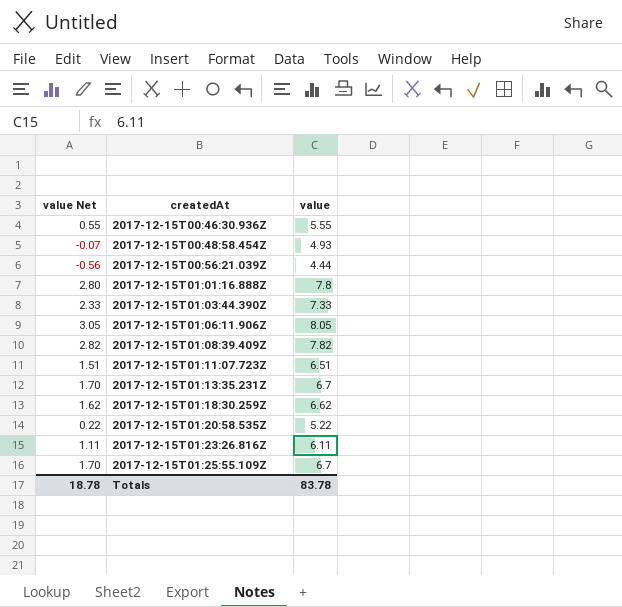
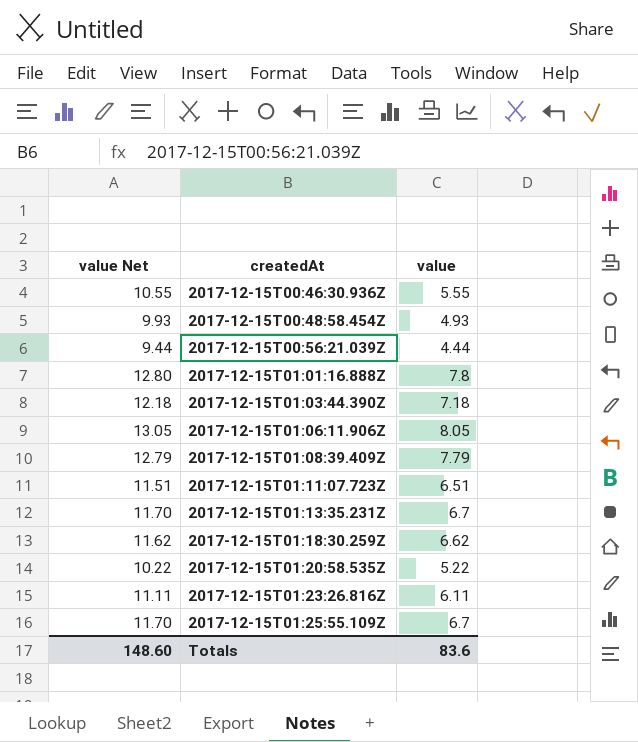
column value Net | formula: [value] - 5 -> [value] + 5
2017-12-15T01:03:44.390Z | value: 7.33 -> 7.18
2017-12-15T01:08:39.409Z | value: 7.82 -> 7.79
Totals | value Net: 18.78 -> 148.60
Totals | value: 83.78 -> 83.6

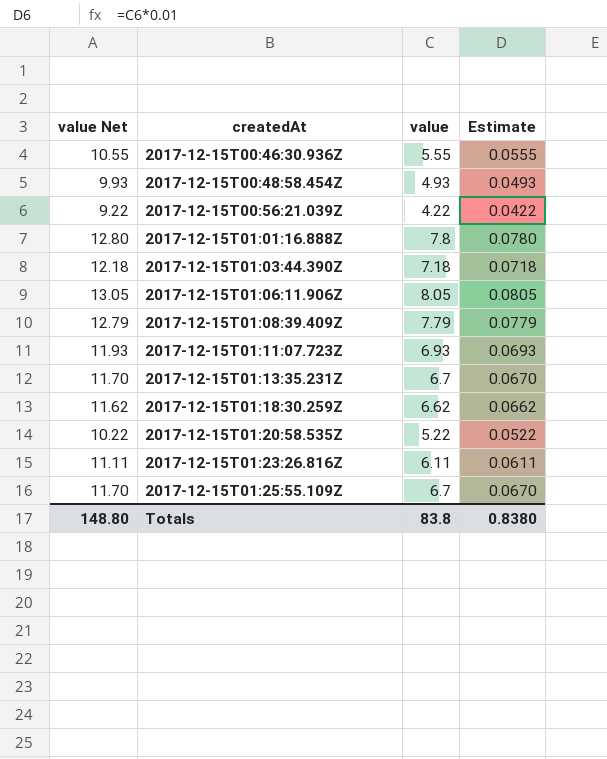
column Estimate | formula: none -> [value] * 0.01
2017-12-15T00:56:21.039Z | value Net: 9.44 -> 9.22
2017-12-15T00:56:21.039Z | value: 4.44 -> 4.22
2017-12-15T01:11:07.723Z | value Net: 11.51 -> 11.93
2017-12-15T01:11:07.723Z | value: 6.51 -> 6.93
Totals | value Net: 148.60 -> 148.80
Totals | value: 83.6 -> 83.8

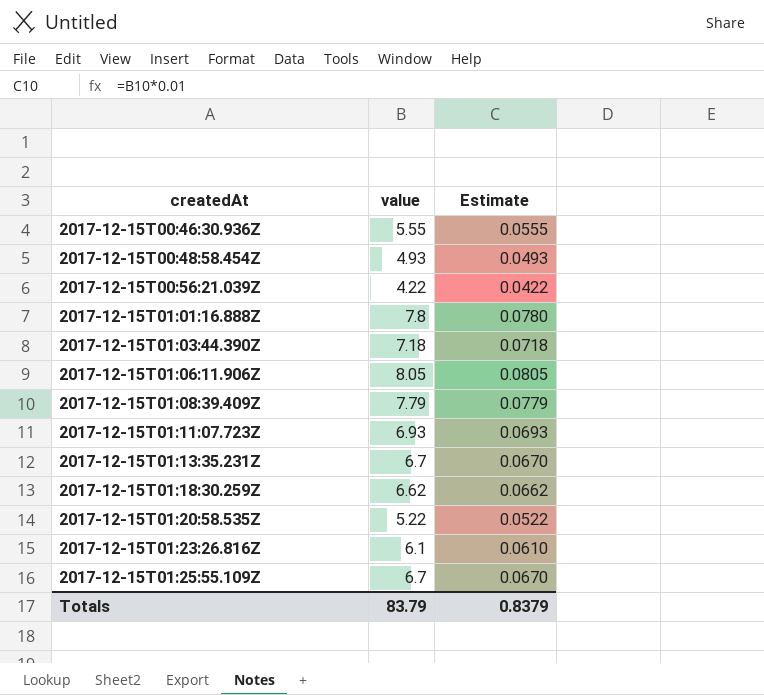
column value Net | formula: [value] + 5 -> none
2017-12-15T01:23:26.816Z | value: 6.11 -> 6.1
2017-12-15T01:23:26.816Z | Estimate: 0.0611 -> 0.0610
Totals | value: 83.8 -> 83.79
Totals | Estimate: 0.8380 -> 0.8379

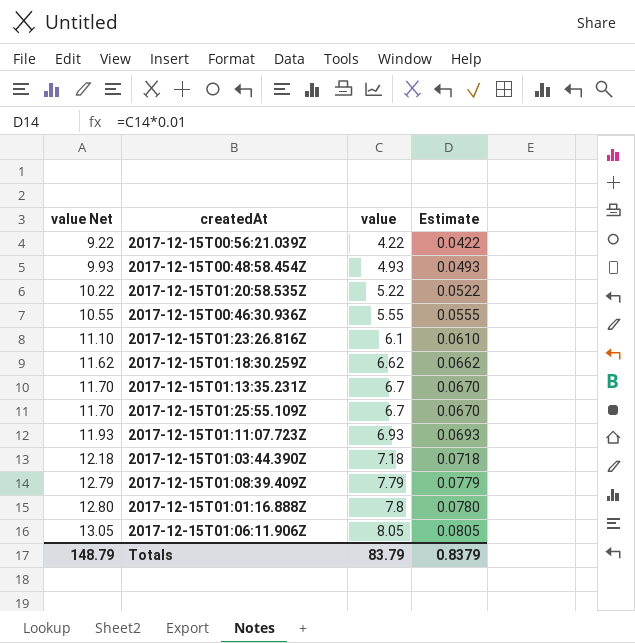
row order: createdAt ascending -> value Net ascending
column value Net | formula: none -> [value] + 5

